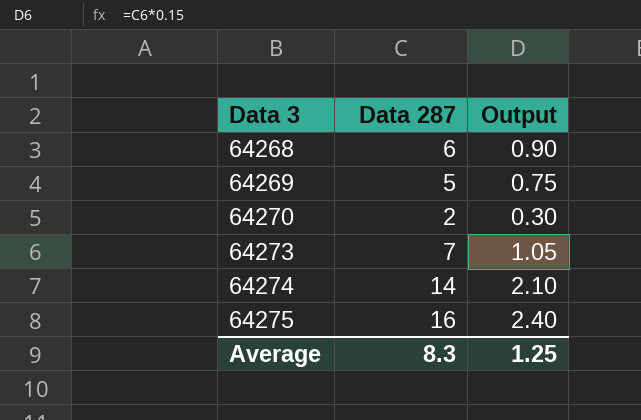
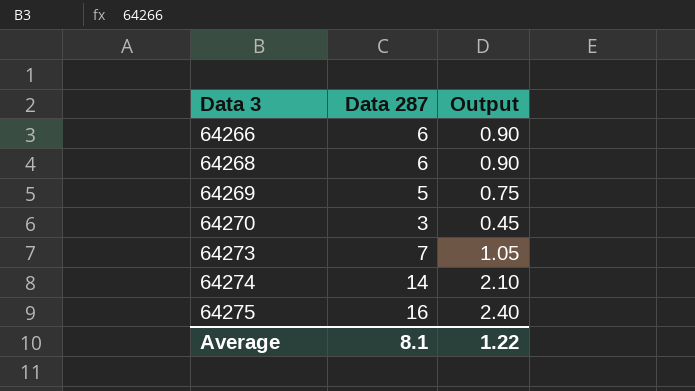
row 64266: none -> 6 | 0.90
64270 | Data 287: 2 -> 3
64270 | Output: 0.30 -> 0.45
Average | Data 287: 8.3 -> 8.1
Average | Output: 1.25 -> 1.22

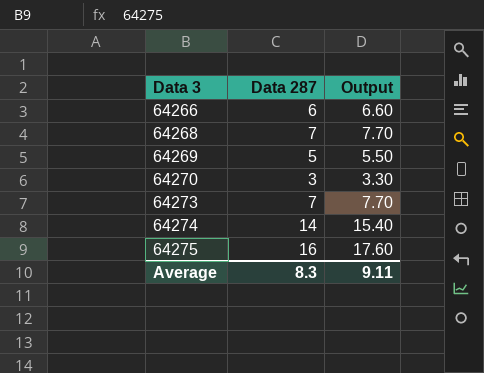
column Output | formula: [Data 287] * 0.15 -> [Data 287] * 1.1
64268 | Data 287: 6 -> 7
Average | Data 287: 8.1 -> 8.3
Average | Output: 1.22 -> 9.11

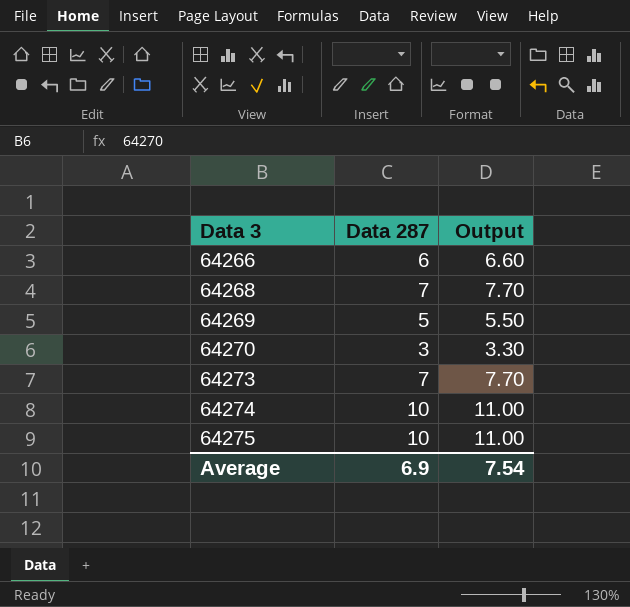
64274 | Data 287: 14 -> 10
64274 | Output: 15.40 -> 11.00
64275 | Data 287: 16 -> 10
64275 | Output: 17.60 -> 11.00
Average | Data 287: 8.3 -> 6.9
Average | Output: 9.11 -> 7.54

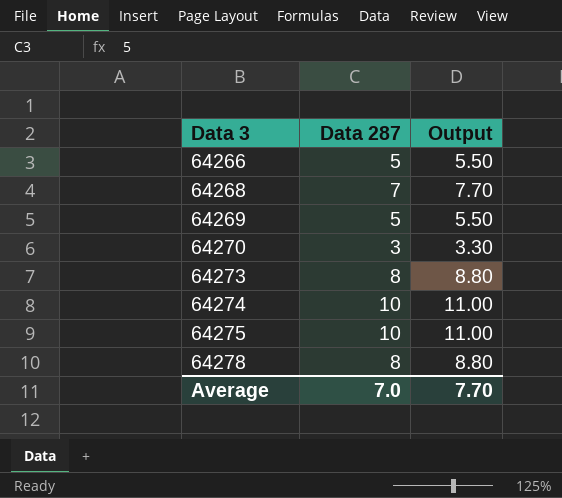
64266 | Data 287: 6 -> 5
64266 | Output: 6.60 -> 5.50
64273 | Data 287: 7 -> 8
64273 | Output: 7.70 -> 8.80
row 64278: none -> 8 | 8.80
Average | Data 287: 6.9 -> 7.0
Average | Output: 7.54 -> 7.70

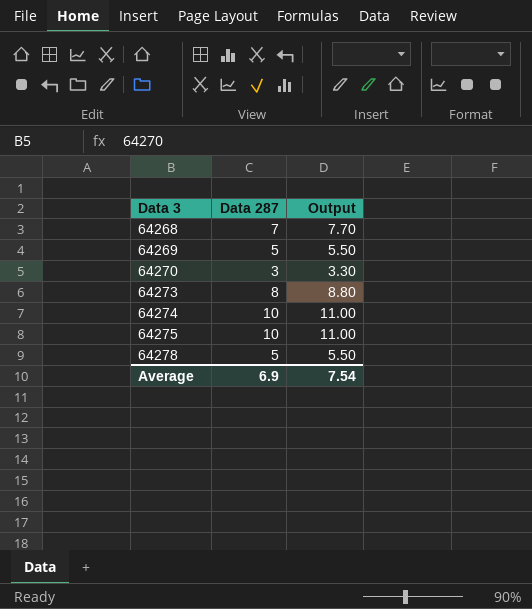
row 64266: 5 | 5.50 -> none
64278 | Data 287: 8 -> 5
64278 | Output: 8.80 -> 5.50
Average | Data 287: 7.0 -> 6.9
Average | Output: 7.70 -> 7.54

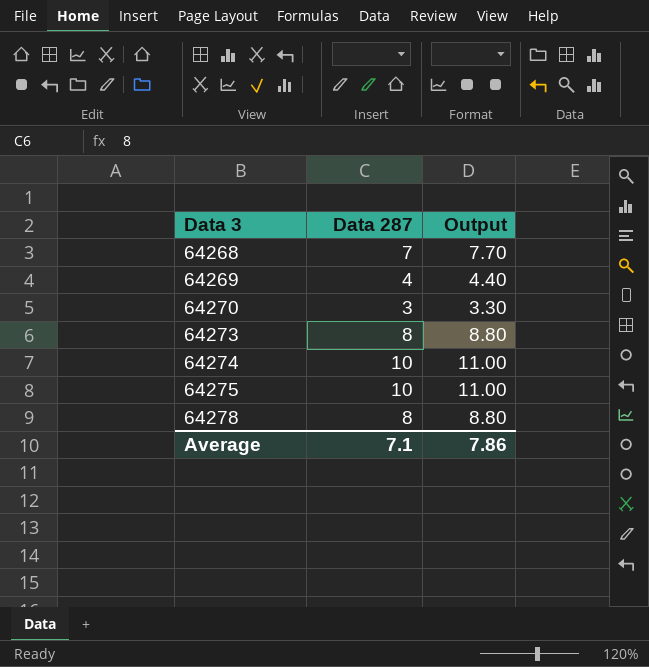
64269 | Data 287: 5 -> 4
64269 | Output: 5.50 -> 4.40
64278 | Data 287: 5 -> 8
64278 | Output: 5.50 -> 8.80
Average | Data 287: 6.9 -> 7.1
Average | Output: 7.54 -> 7.86

